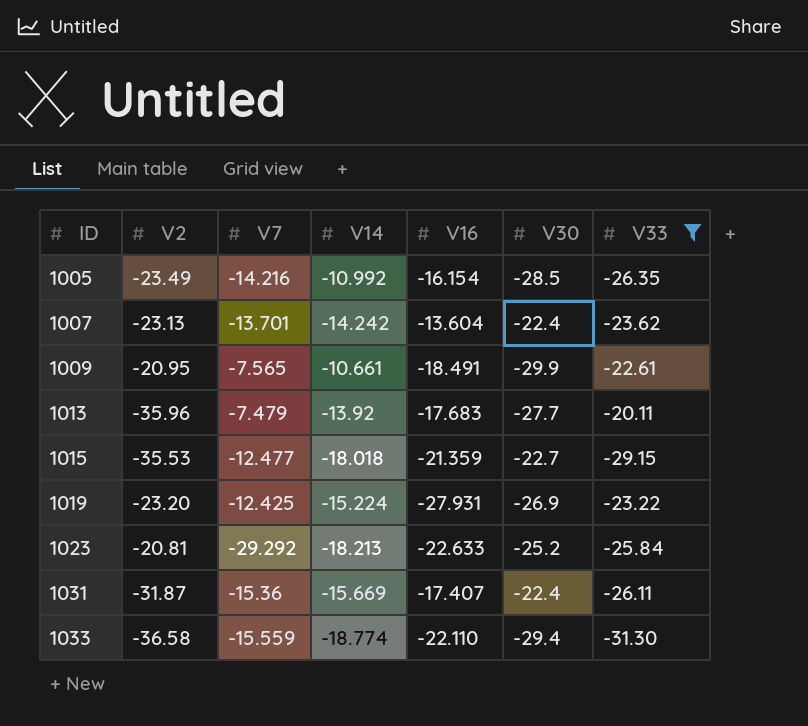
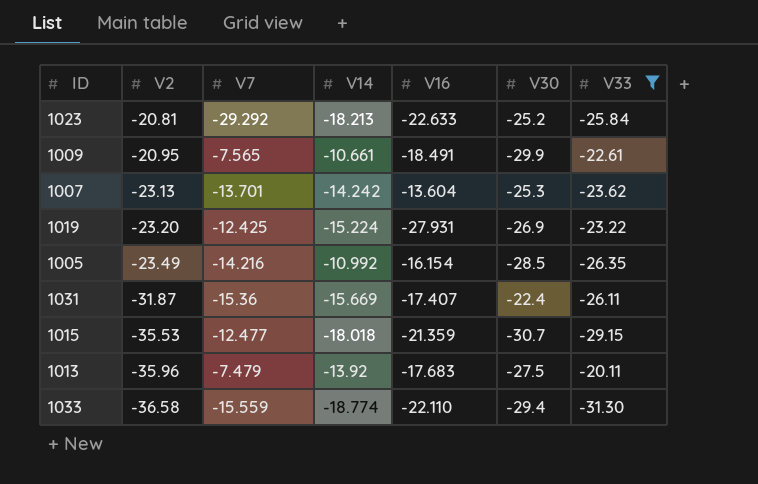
row order: ID ascending -> V2 descending
1007 | V30: -22.4 -> -25.3
1015 | V30: -22.7 -> -30.7
1013 | V30: -27.7 -> -27.5

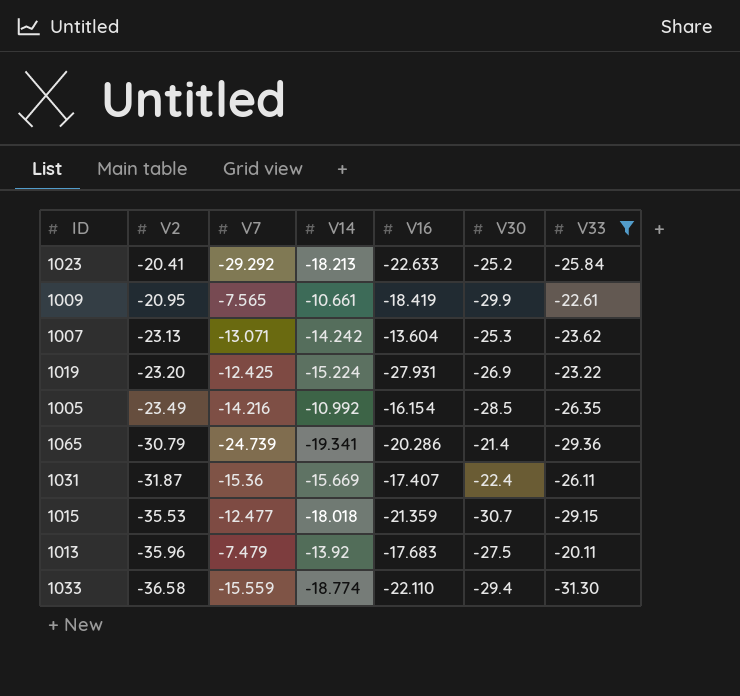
1023 | V2: -20.81 -> -20.41
1009 | V16: -18.491 -> -18.419
1007 | V7: -13.701 -> -13.071
row 1065: none -> -30.79 | -24.739 | -19.341 | -20.286 | -21.4 | -29.36

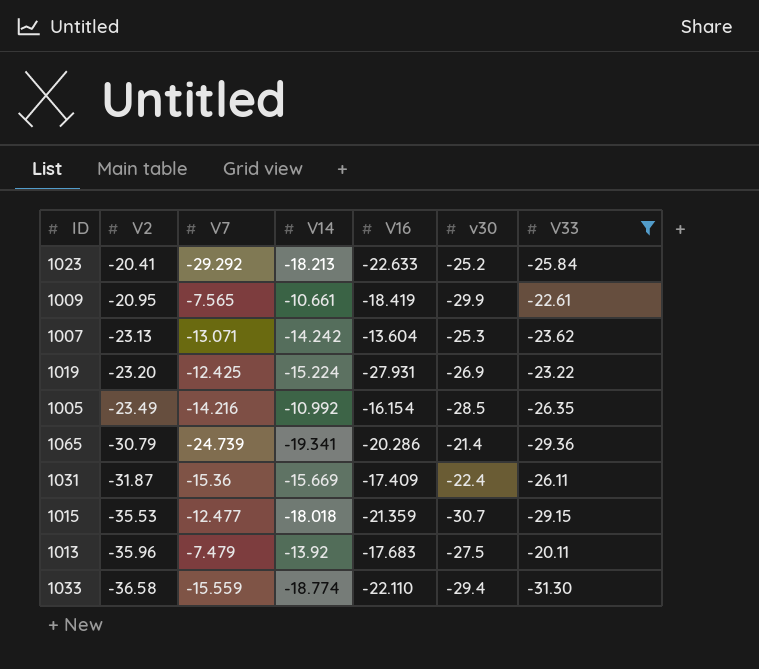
column name: V30 -> v30
1031 | V16: -17.407 -> -17.409

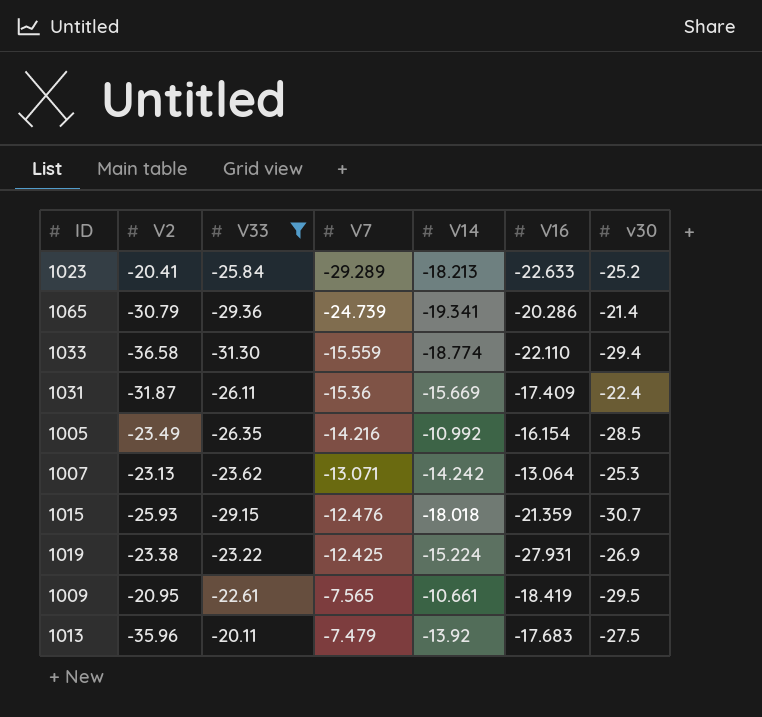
row order: V2 descending -> V7 ascending
column V33 | position: 7 -> 3
1023 | V7: -29.292 -> -29.289
1007 | V16: -13.604 -> -13.064
1015 | V2: -35.53 -> -25.93
1015 | V7: -12.477 -> -12.476
1019 | V2: -23.20 -> -23.38
1009 | v30: -29.9 -> -29.5

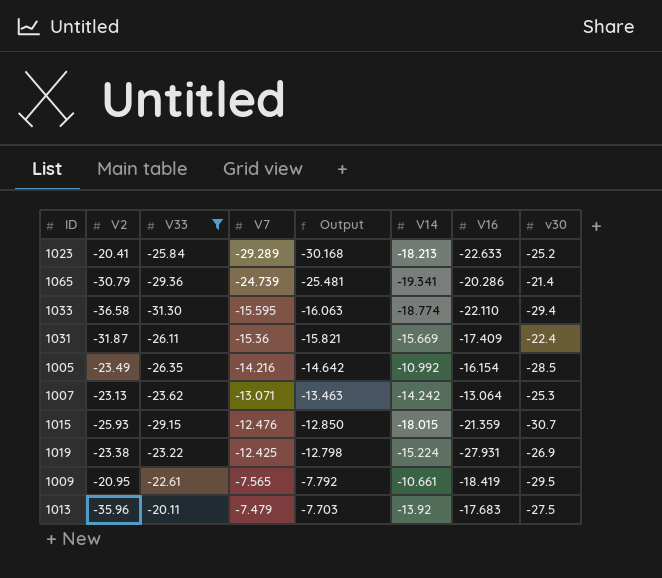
column Output | formula: none -> [V7] * 1.03
1033 | V7: -15.559 -> -15.595
1015 | V14: -18.018 -> -18.015

